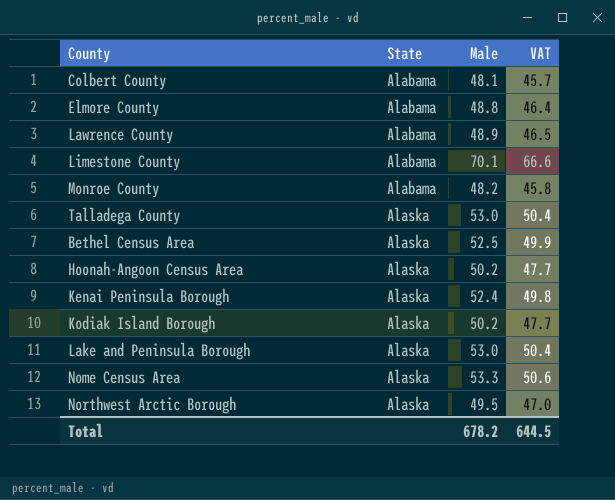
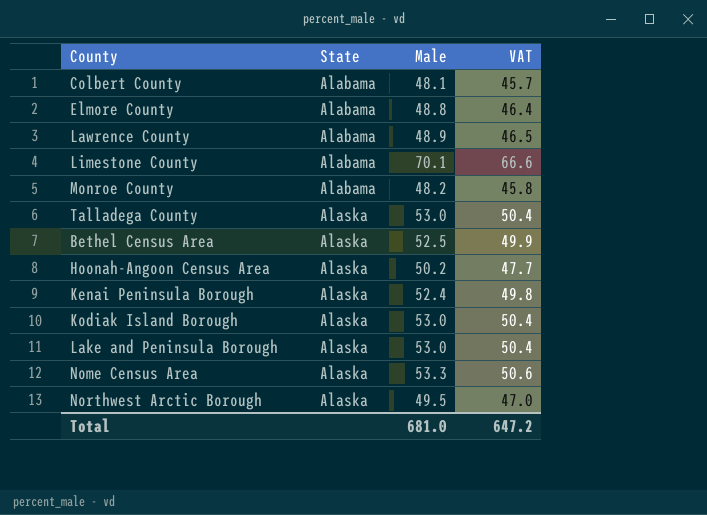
Kodiak Island Borough | Male: 50.2 -> 53.0
Kodiak Island Borough | VAT: 47.7 -> 50.4
Total | Male: 678.2 -> 681.0
Total | VAT: 644.5 -> 647.2

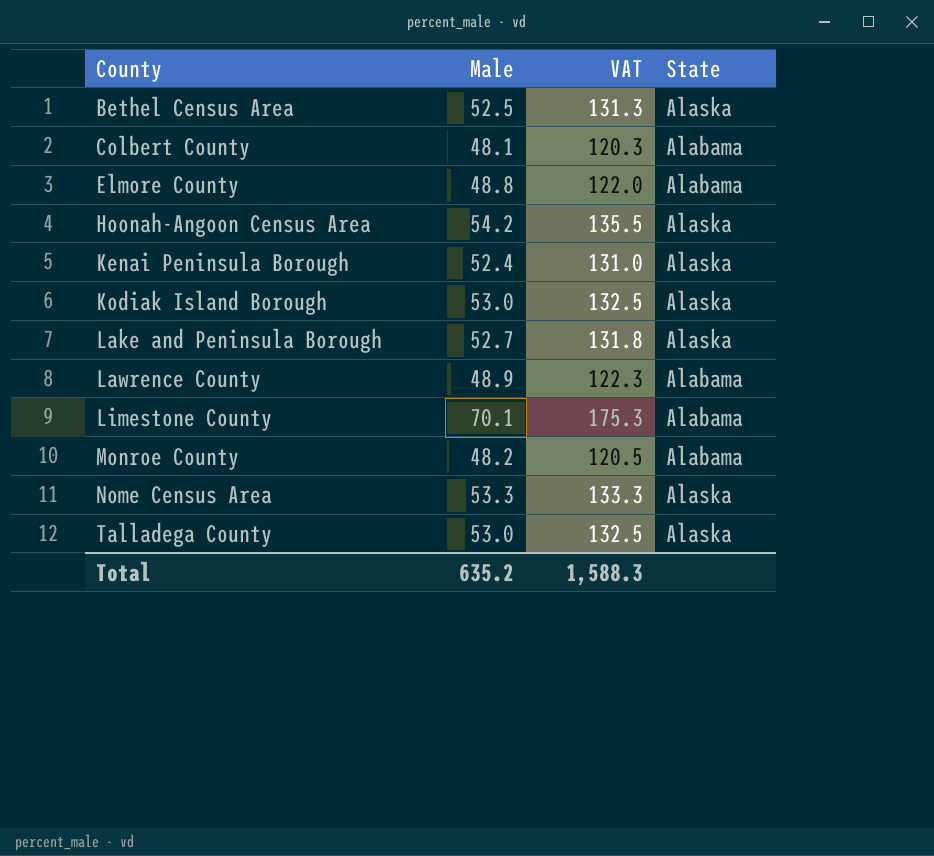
row order: State ascending -> County ascending
column VAT | formula: [Male] * 0.95 -> [Male] * 2.5
column State | position: 2 -> 4
row Northwest Arctic Borough: Alaska | 49.5 | 47.0 -> none
Hoonah-Angoon Census Area | Male: 50.2 -> 54.2
Lake and Peninsula Borough | Male: 53.0 -> 52.7
Total | Male: 681.0 -> 635.2
Total | VAT: 647.2 -> 1,588.3

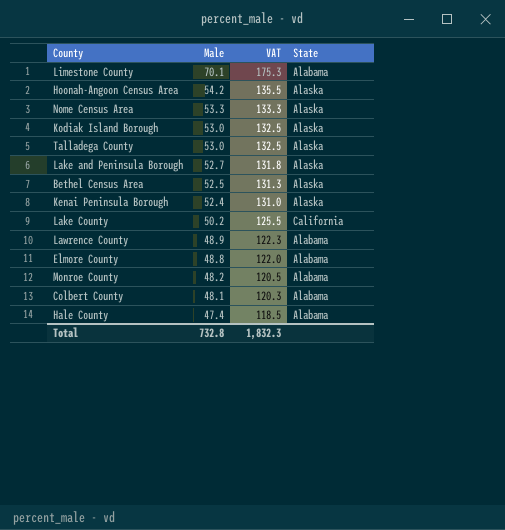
row order: County ascending -> Male descending
row Lake County: none -> 50.2 | 125.5 | California
row Hale County: none -> 47.4 | 118.5 | Alabama
Total | Male: 635.2 -> 732.8
Total | VAT: 1,588.3 -> 1,832.3

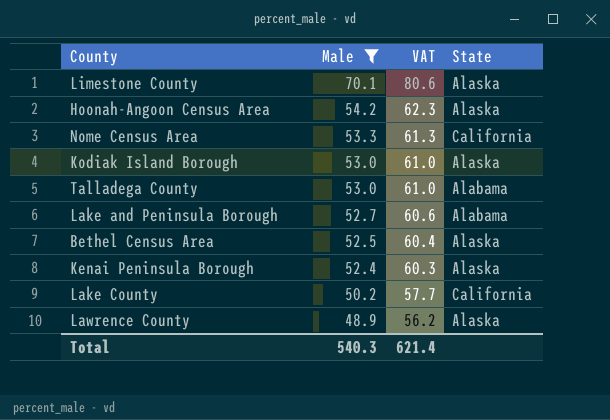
filter: none -> Male >= 48.9
column VAT | formula: [Male] * 2.5 -> [Male] * 1.15
Limestone County | State: Alabama -> Alaska
Nome Census Area | State: Alaska -> California
Talladega County | State: Alaska -> Alabama
Lake and Peninsula Borough | State: Alaska -> Alabama
Lawrence County | State: Alabama -> Alaska
Total | Male: 732.8 -> 540.3
Total | VAT: 1,832.3 -> 621.4

